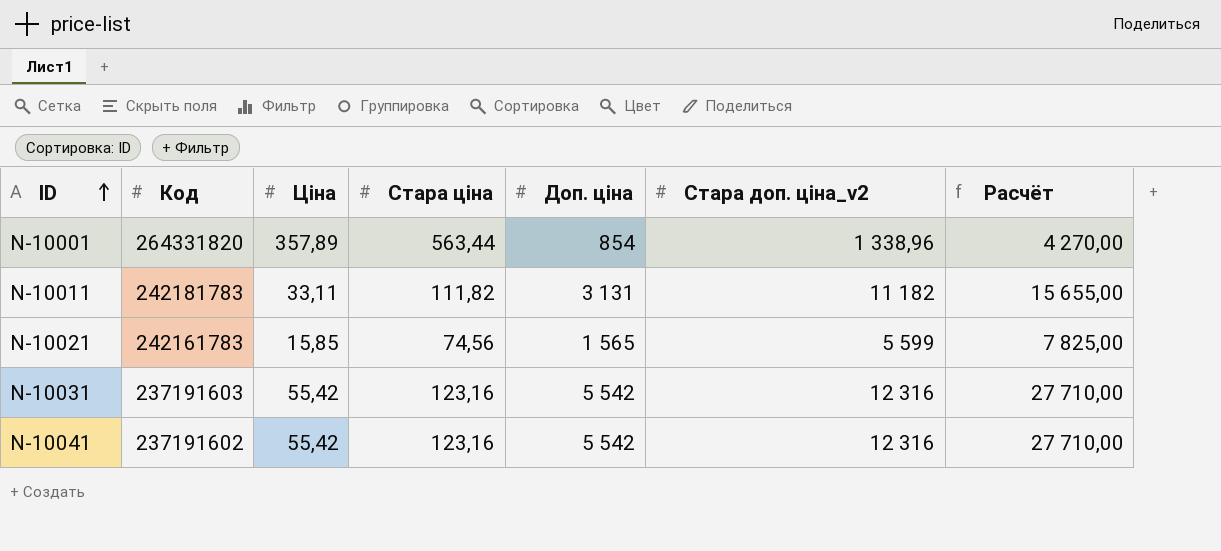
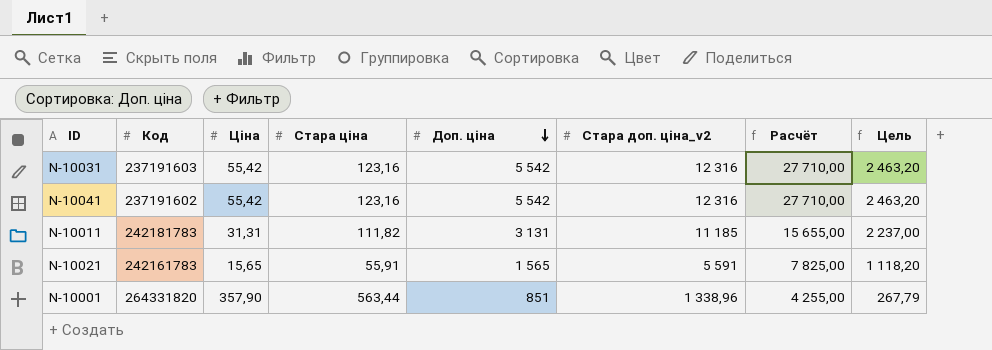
row order: ID ascending -> Доп. ціна descending
column Цель | formula: none -> [Стара доп. ціна_v2] * 0,2
N-10011 | Ціна: 33,11 -> 31,31
N-10011 | Стара доп. ціна_v2: 11 182 -> 11 185
N-10021 | Ціна: 15,85 -> 15,65
N-10021 | Стара ціна: 74,56 -> 55,91
N-10021 | Стара доп. ціна_v2: 5 599 -> 5 591
N-10001 | Ціна: 357,89 -> 357,90
N-10001 | Доп. ціна: 854 -> 851
N-10001 | Расчёт: 4 270,00 -> 4 255,00

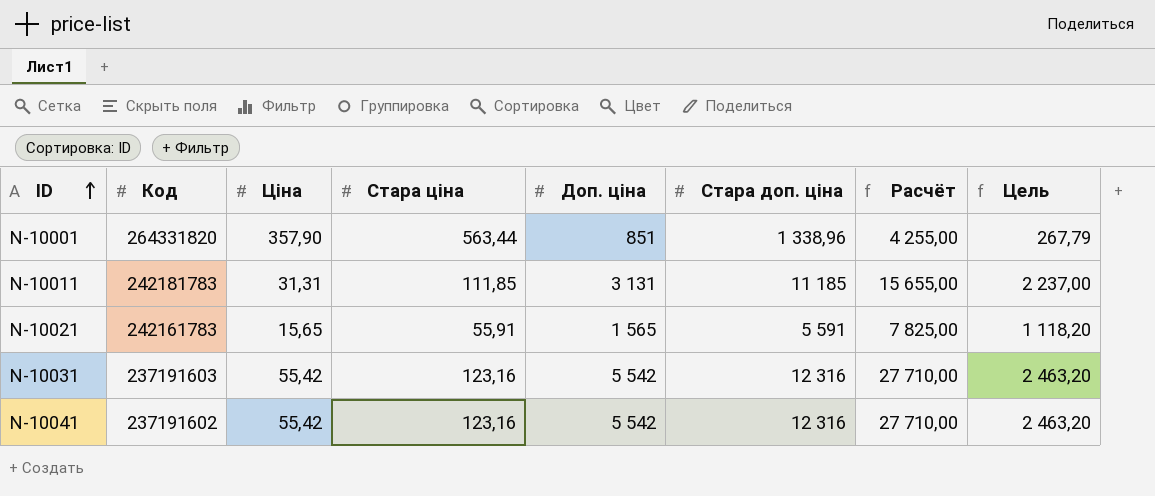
row order: Доп. ціна descending -> ID ascending
column name: Стара доп. ціна_v2 -> Стара доп. ціна
N-10011 | Стара ціна: 111,82 -> 111,85

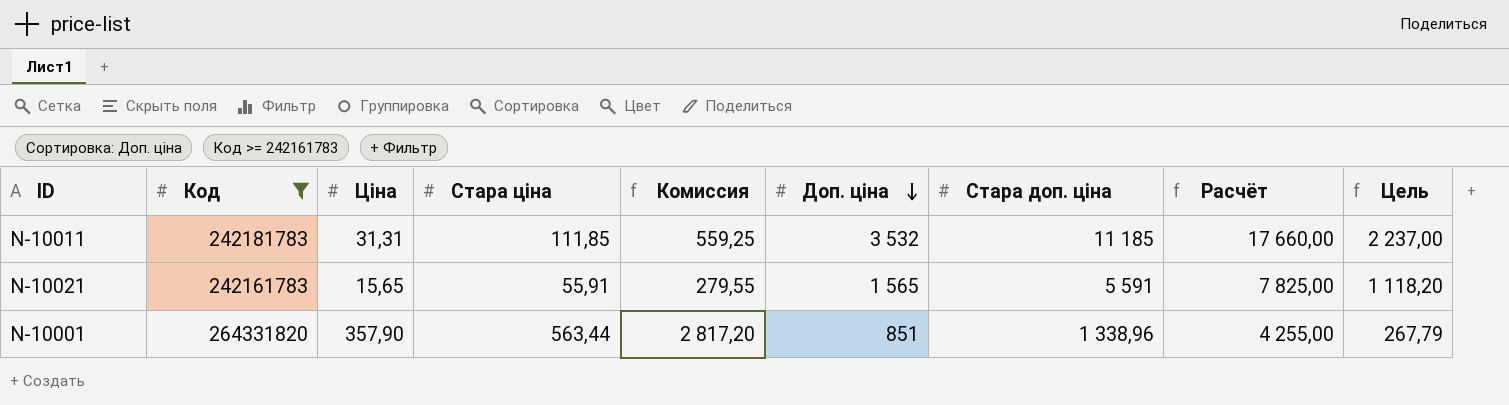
filter: none -> Код >= 242161783
row order: ID ascending -> Доп. ціна descending
column Комиссия | formula: none -> [Стара ціна] * 5
N-10011 | Доп. ціна: 3 131 -> 3 532
N-10011 | Расчёт: 15 655,00 -> 17 660,00

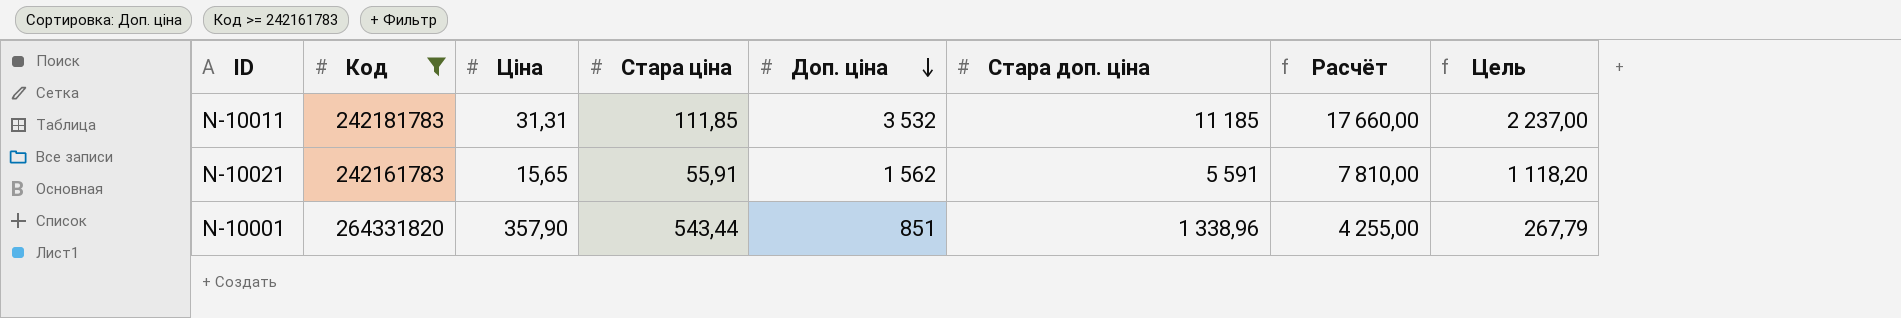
column Комиссия | formula: [Стара ціна] * 5 -> none
N-10021 | Доп. ціна: 1 565 -> 1 562
N-10021 | Расчёт: 7 825,00 -> 7 810,00
N-10001 | Стара ціна: 563,44 -> 543,44

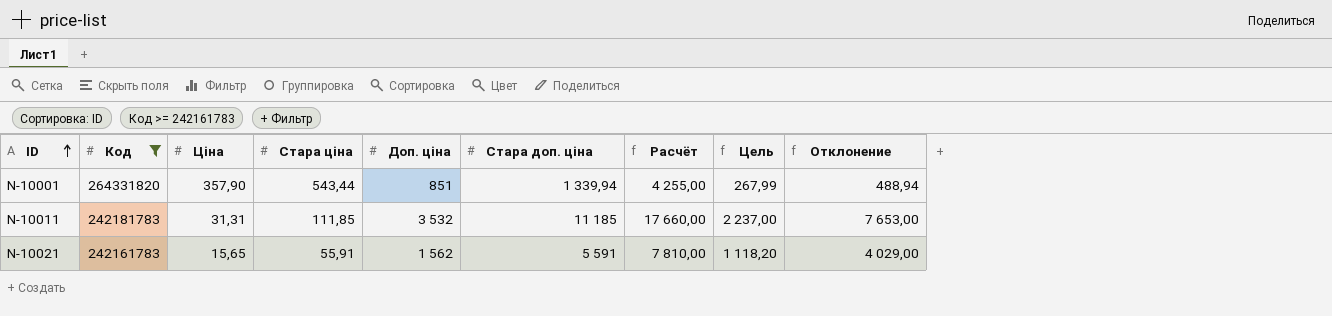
row order: Доп. ціна descending -> ID ascending
column Отклонение | formula: none -> [Стара доп. ціна] - [Доп. ціна]
N-10001 | Стара доп. ціна: 1 338,96 -> 1 339,94
N-10001 | Цель: 267,79 -> 267,99

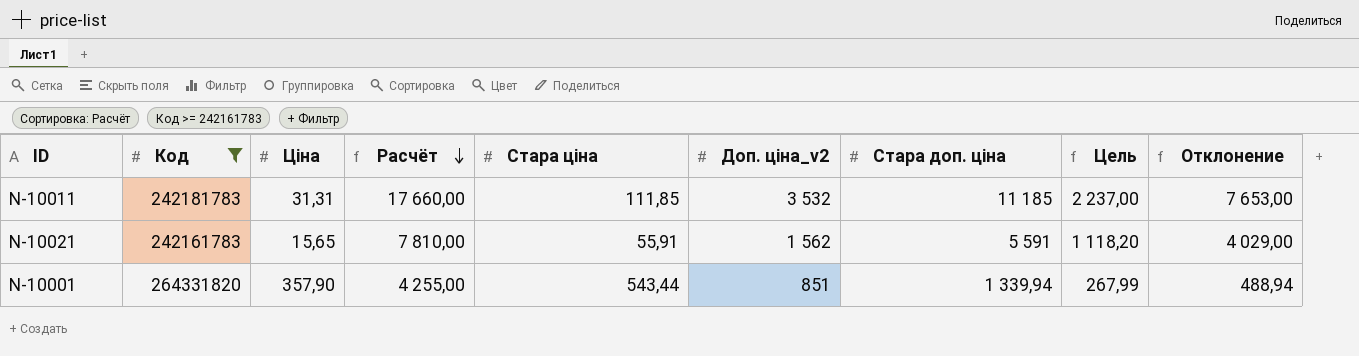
row order: ID ascending -> Расчёт descending
column Расчёт | position: 7 -> 4
column name: Доп. ціна -> Доп. ціна_v2

